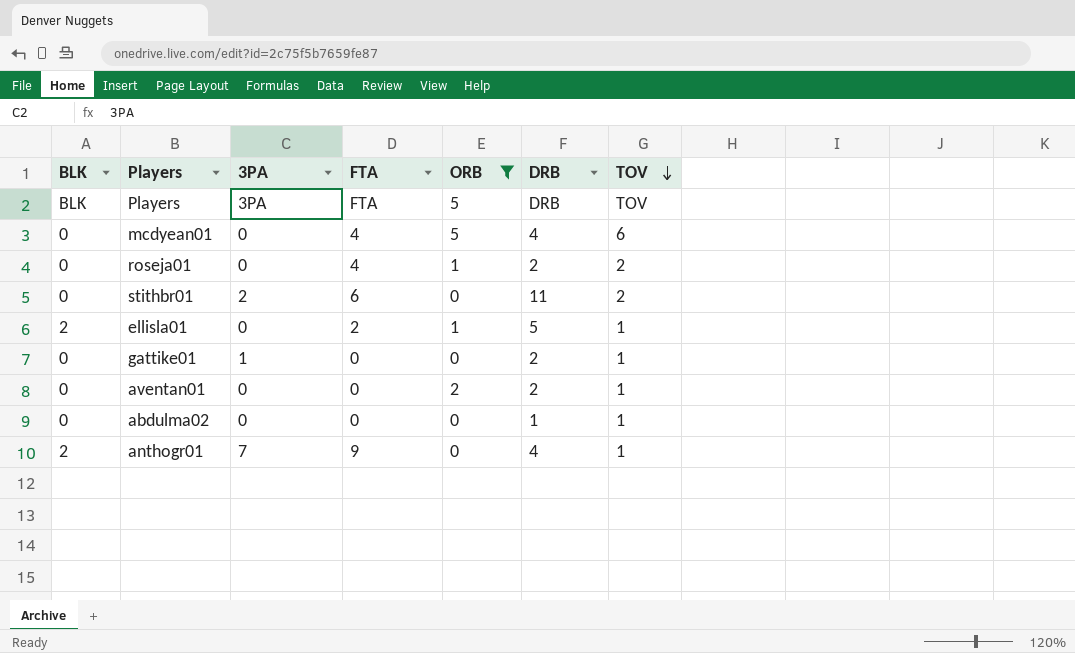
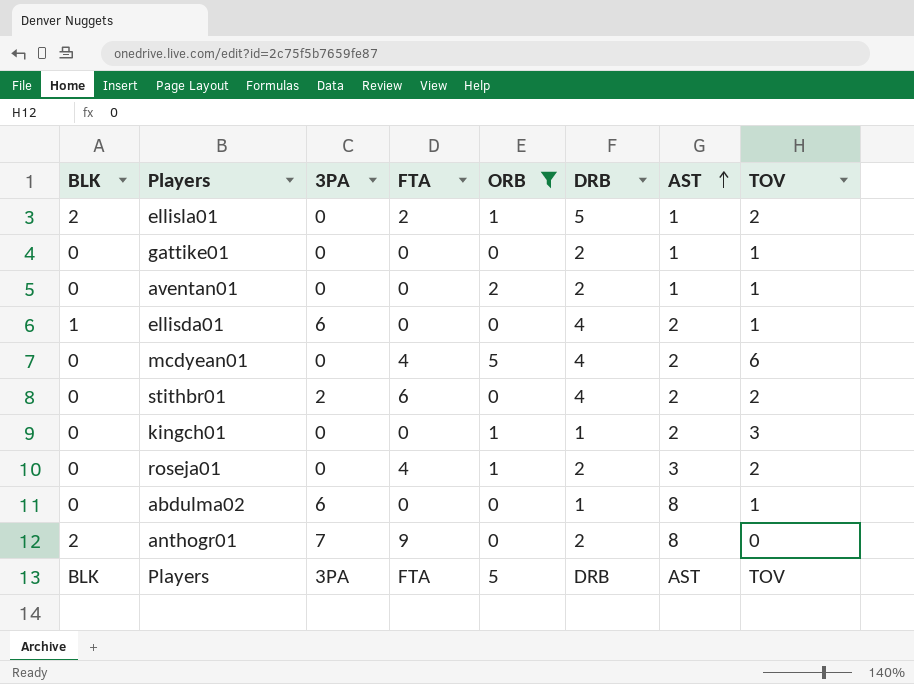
row order: TOV descending -> AST ascending
column AST | position: none -> 7
ellisla01 | TOV: 1 -> 2
gattike01 | 3PA: 1 -> 0
row ellisda01: none -> 1 | 6 | 0 | 0 | 4 | 2 | 1
stithbr01 | DRB: 11 -> 4
row kingch01: none -> 0 | 0 | 0 | 1 | 1 | 2 | 3
abdulma02 | 3PA: 0 -> 6
anthogr01 | DRB: 4 -> 2
anthogr01 | TOV: 1 -> 0

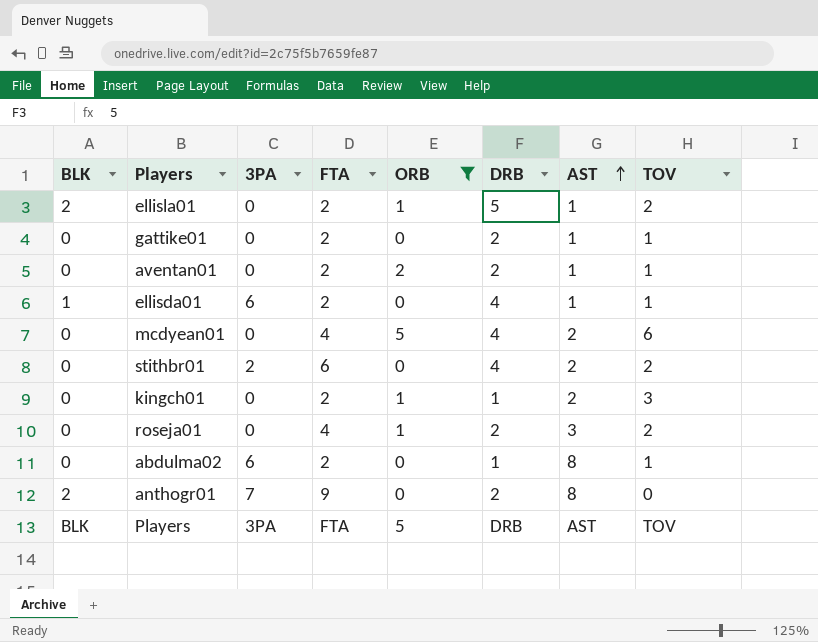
gattike01 | FTA: 0 -> 2
aventan01 | FTA: 0 -> 2
ellisda01 | FTA: 0 -> 2
ellisda01 | AST: 2 -> 1
kingch01 | FTA: 0 -> 2
abdulma02 | FTA: 0 -> 2

